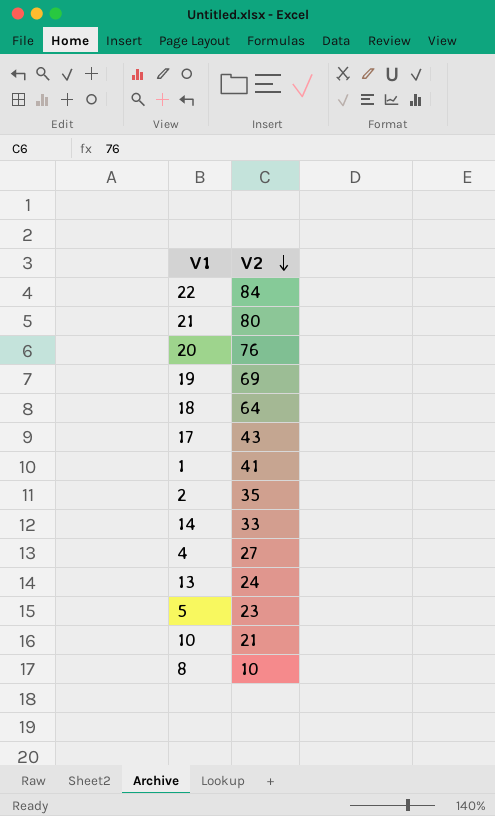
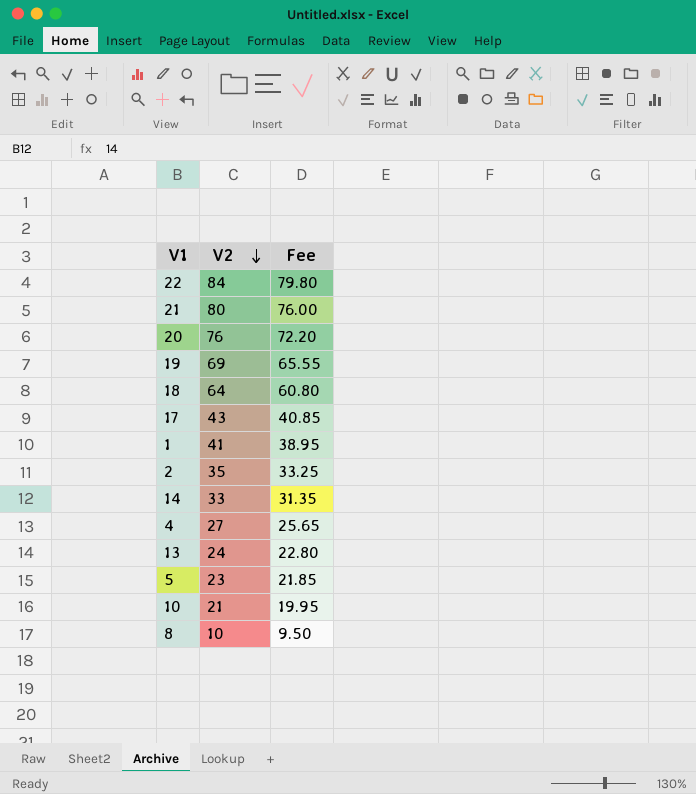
column Fee | formula: none -> [V2] * 0.95

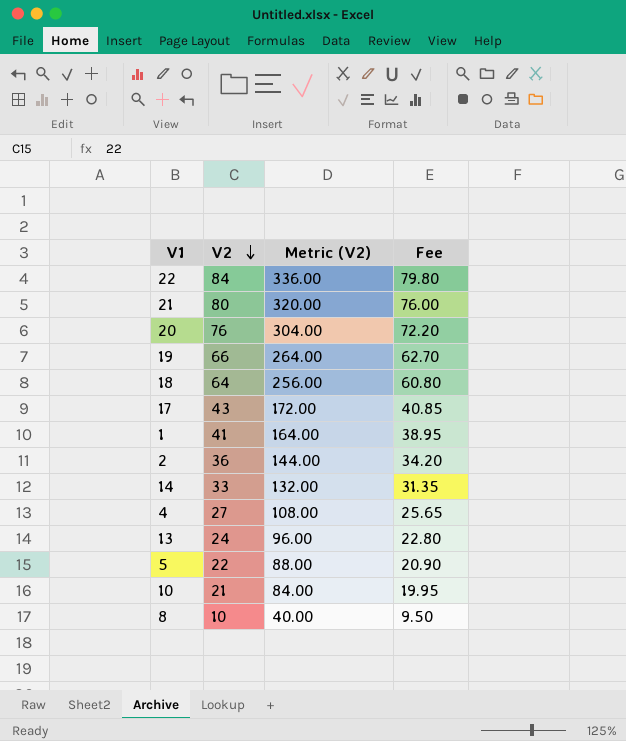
column Metric (V2) | formula: none -> [V2] * 4
19 | V2: 69 -> 66
19 | Fee: 65.55 -> 62.70
2 | V2: 35 -> 36
2 | Fee: 33.25 -> 34.20
5 | V2: 23 -> 22
5 | Fee: 21.85 -> 20.90

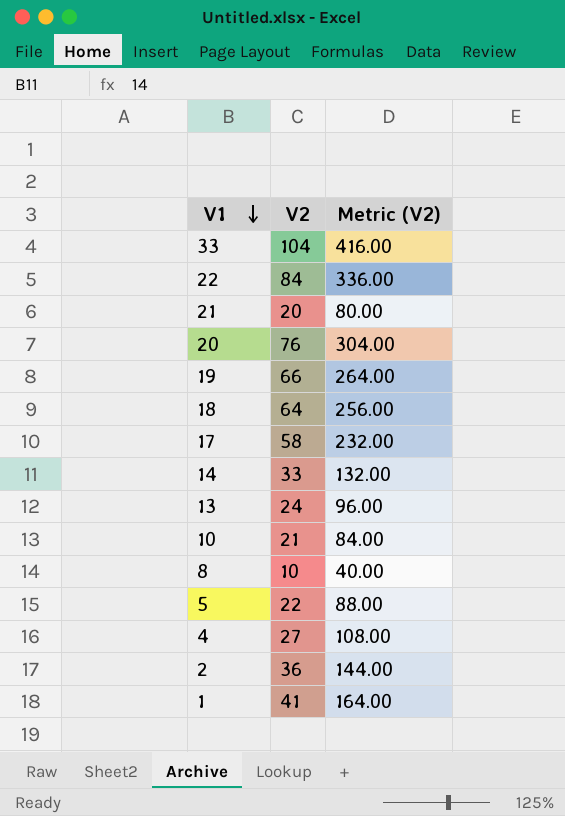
row order: V2 descending -> V1 descending
column Fee | formula: [V2] * 0.95 -> none
row 33: none -> 104 | 416.00
21 | V2: 80 -> 20
21 | Metric (V2): 320.00 -> 80.00
17 | V2: 43 -> 58
17 | Metric (V2): 172.00 -> 232.00

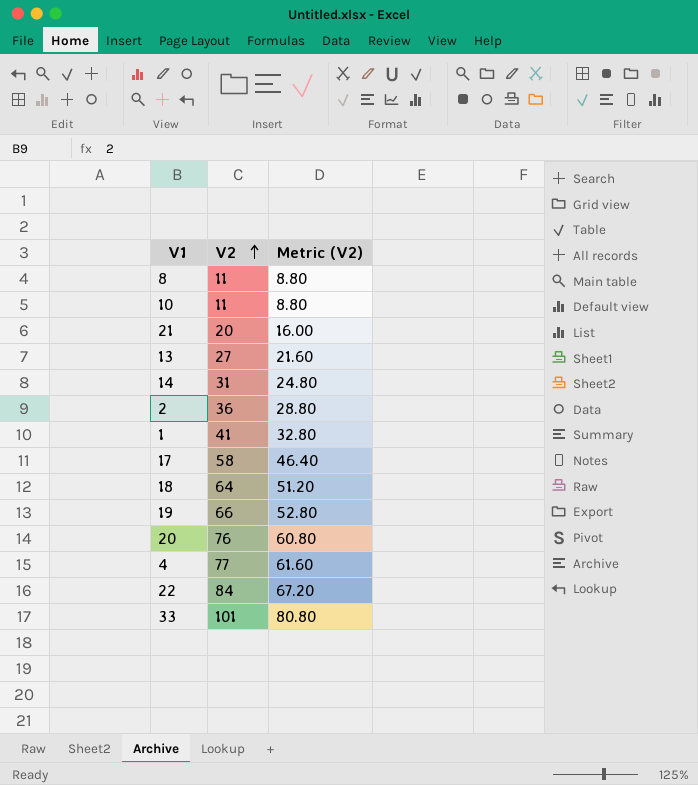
row order: V1 descending -> V2 ascending
column Metric (V2) | formula: [V2] * 4 -> [V2] * 0.8
row 5: 22 | 88.00 -> none
8 | V2: 10 -> 11
10 | V2: 21 -> 11
13 | V2: 24 -> 27
14 | V2: 33 -> 31
4 | V2: 27 -> 77
33 | V2: 104 -> 101

